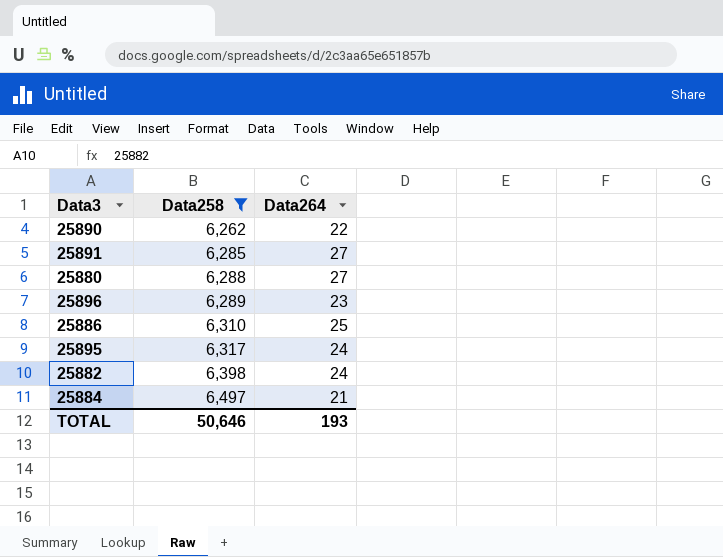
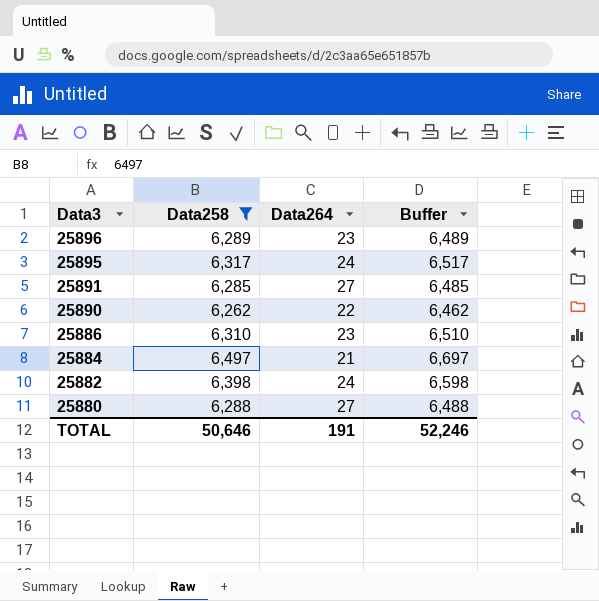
row order: Data258 ascending -> Data3 descending
column Buffer | formula: none -> [Data258] + 200
25886 | Data264: 25 -> 23
TOTAL | Data264: 193 -> 191

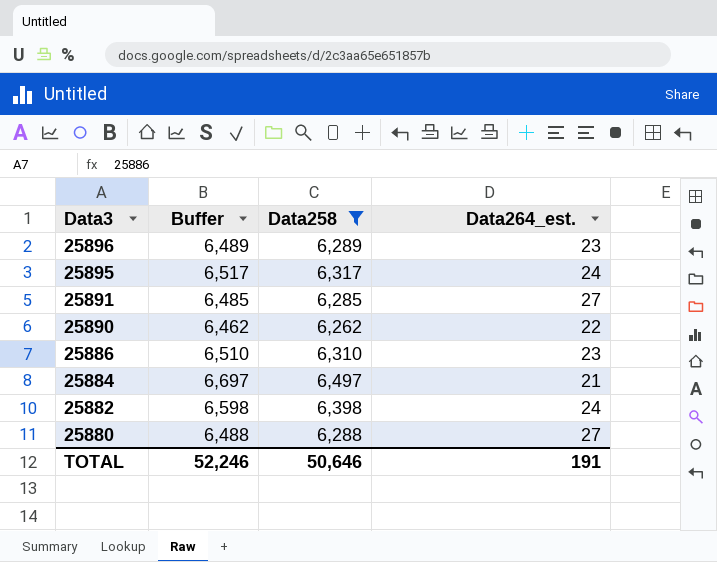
column Buffer | position: 4 -> 2
column name: Data264 -> Data264_est.

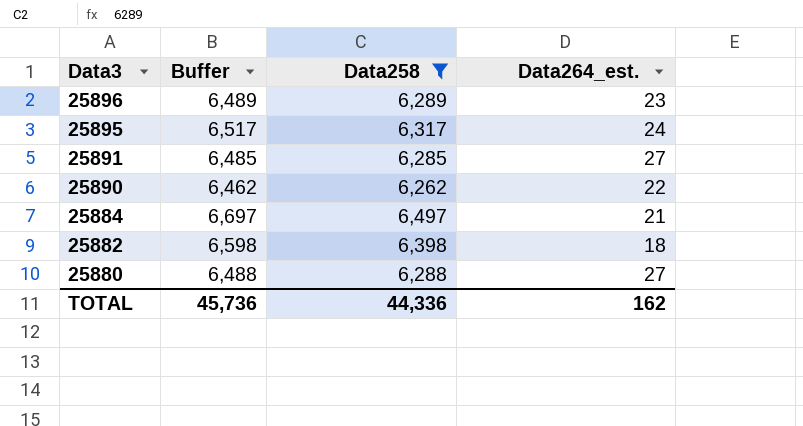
row 25886: 6,510 | 6,310 | 23 -> none
25882 | Data264_est.: 24 -> 18
TOTAL | Buffer: 52,246 -> 45,736
TOTAL | Data258: 50,646 -> 44,336
TOTAL | Data264_est.: 191 -> 162

